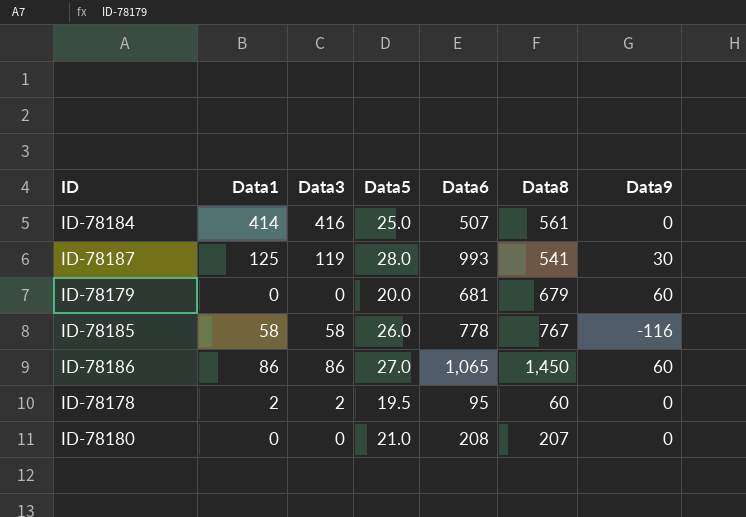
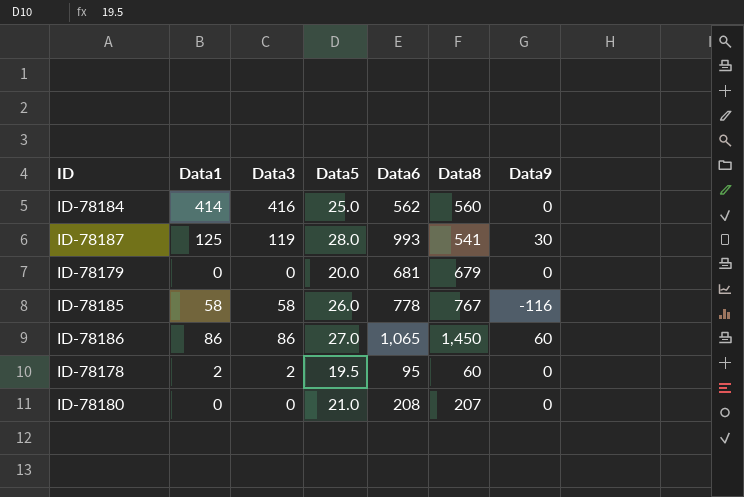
ID-78184 | Data6: 507 -> 562
ID-78184 | Data8: 561 -> 560
ID-78179 | Data9: 60 -> 0

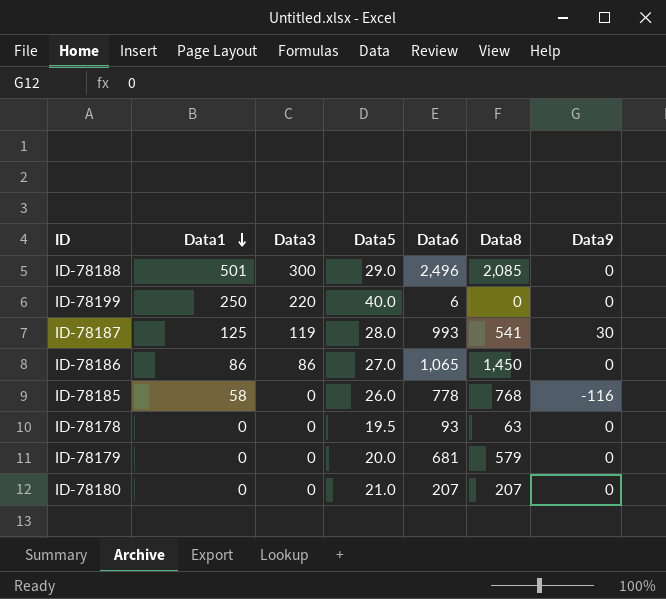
row order: none -> Data1 descending
row ID-78184: 414 | 416 | 25.0 | 562 | 560 | 0 -> none
row ID-78188: none -> 501 | 300 | 29.0 | 2,496 | 2,085 | 0
row ID-78199: none -> 250 | 220 | 40.0 | 6 | 0 | 0
ID-78186 | Data9: 60 -> 0
ID-78185 | Data3: 58 -> 0
ID-78185 | Data8: 767 -> 768
ID-78178 | Data1: 2 -> 0
ID-78178 | Data3: 2 -> 0
ID-78178 | Data6: 95 -> 93
ID-78178 | Data8: 60 -> 63
ID-78179 | Data8: 679 -> 579
ID-78180 | Data6: 208 -> 207

